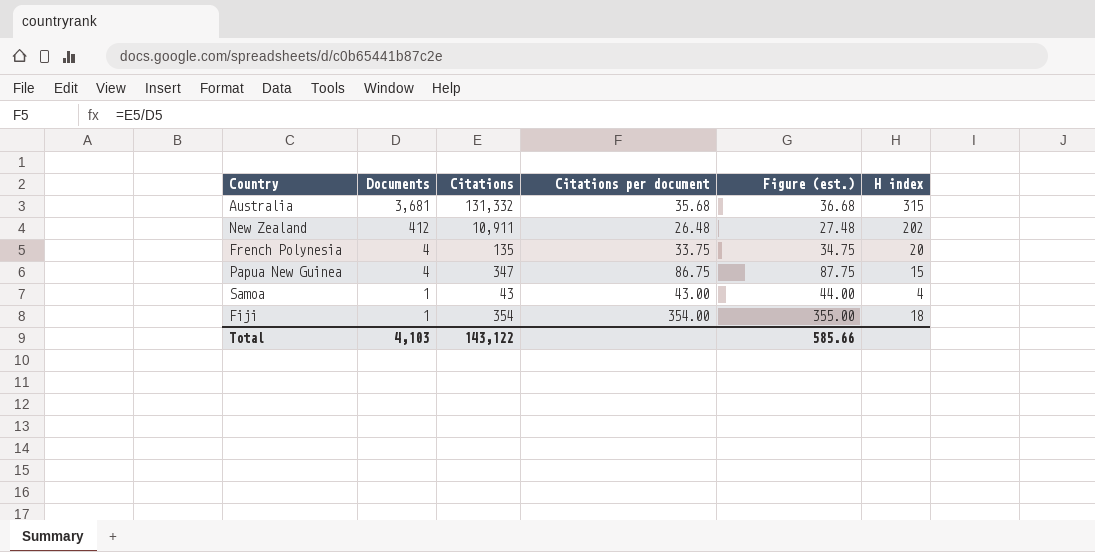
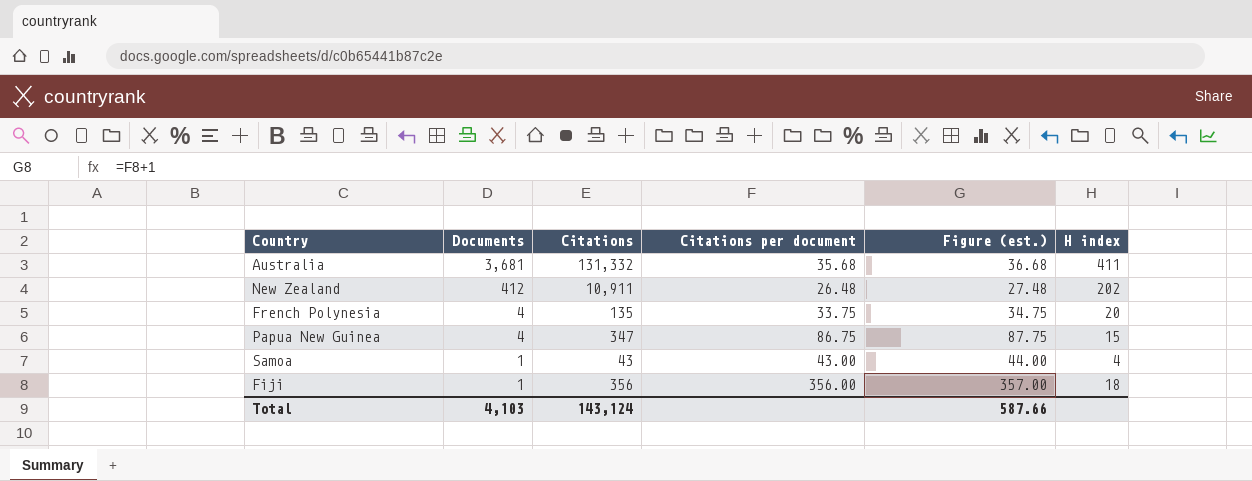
Australia | H index: 315 -> 411
Fiji | Citations: 354 -> 356
Fiji | Citations per document: 354.00 -> 356.00
Fiji | Figure (est.): 355.00 -> 357.00
Total | Citations: 143,122 -> 143,124
Total | Figure (est.): 585.66 -> 587.66

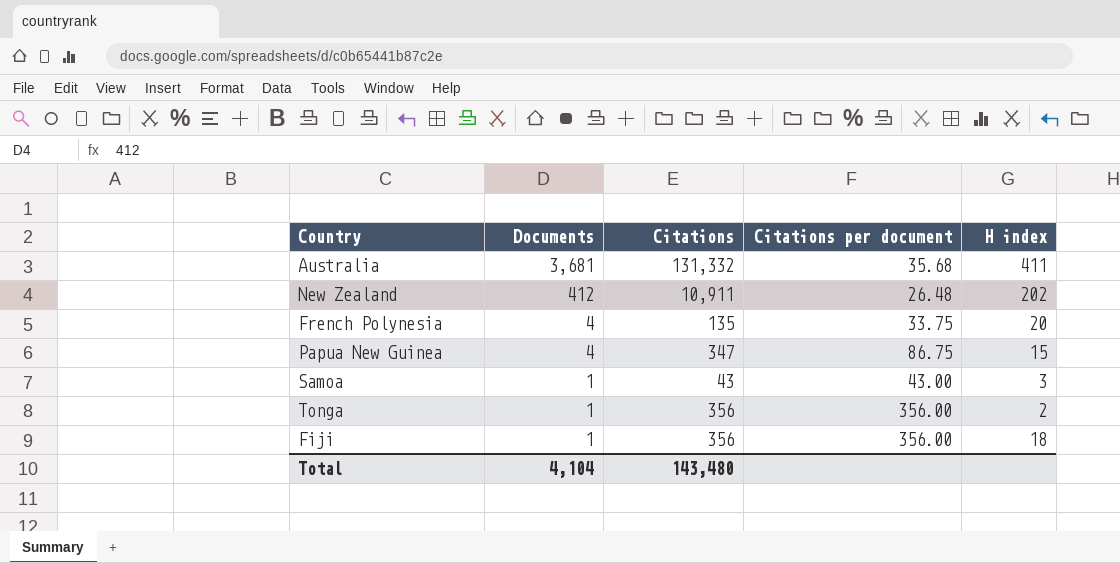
column Figure (est.) | formula: [Citations per document] + 1 -> none
Samoa | H index: 4 -> 3
row Tonga: none -> 1 | 356 | 356.00 | 2
Total | Documents: 4,103 -> 4,104
Total | Citations: 143,124 -> 143,480

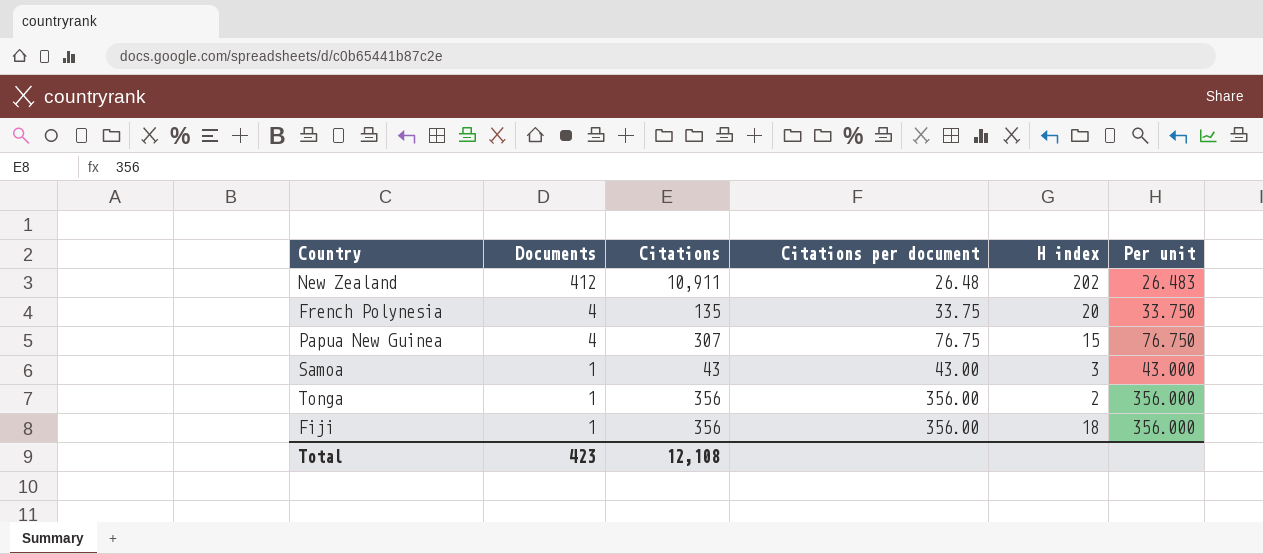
column Per unit | formula: none -> [Citations] / [Documents]
row Australia: 3,681 | 131,332 | 35.68 | 411 -> none
Papua New Guinea | Citations: 347 -> 307
Papua New Guinea | Citations per document: 86.75 -> 76.75
Total | Documents: 4,104 -> 423
Total | Citations: 143,480 -> 12,108

